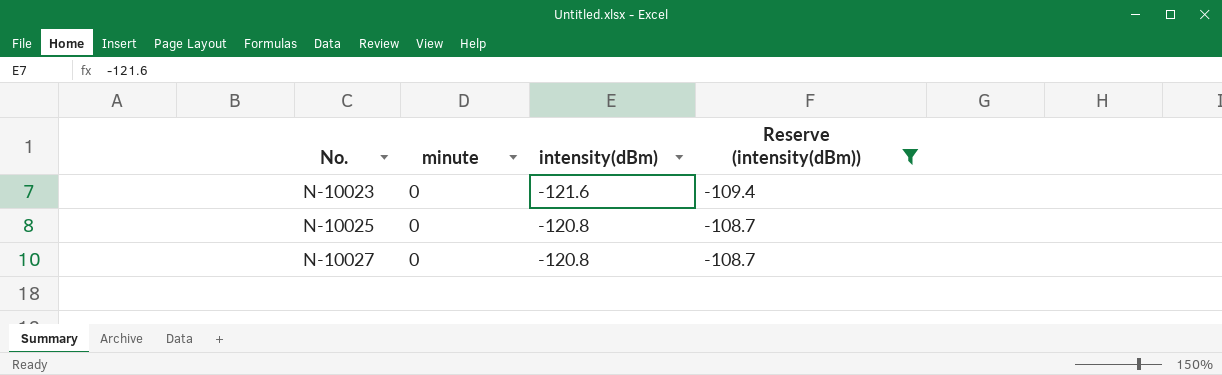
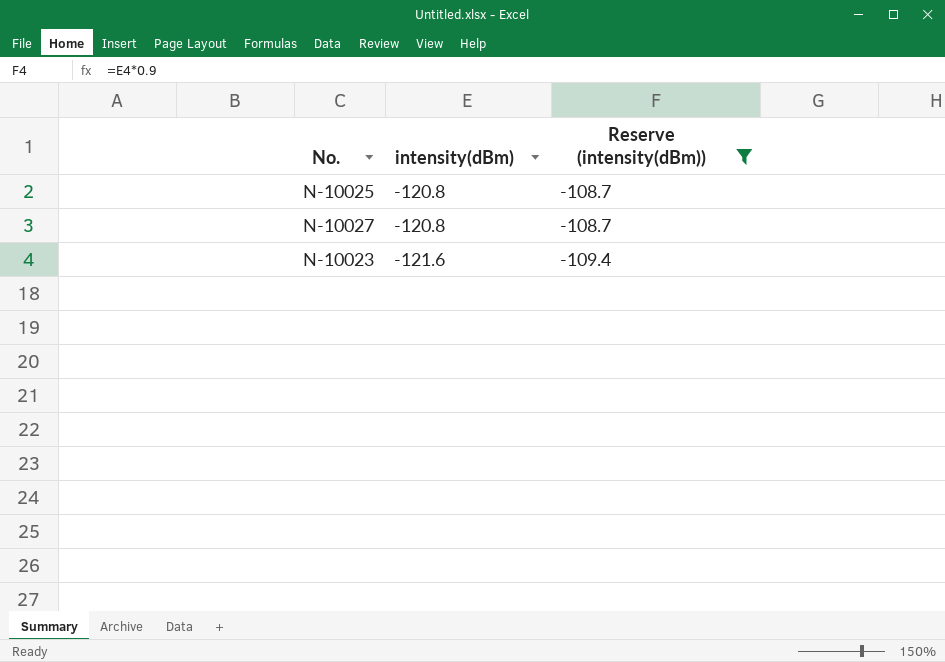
row order: No. ascending -> intensity(dBm) descending
column minute | position: 2 -> none

